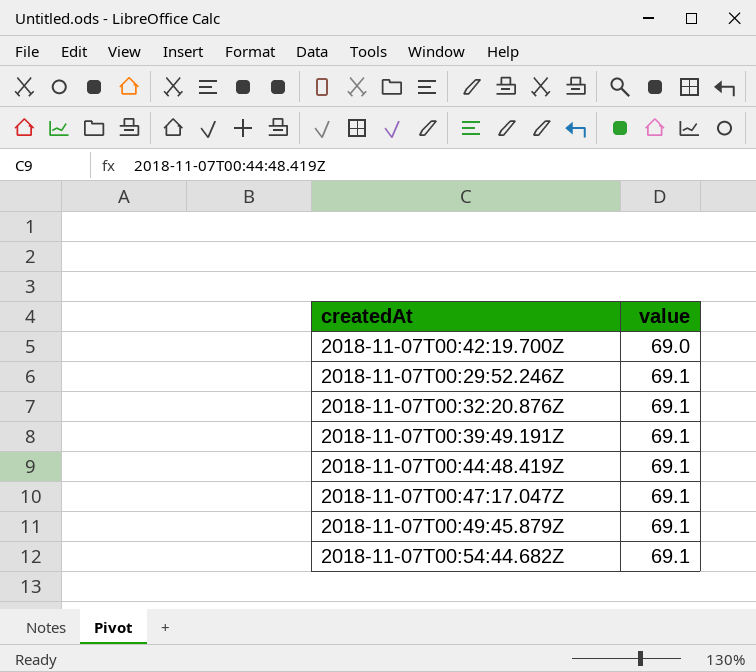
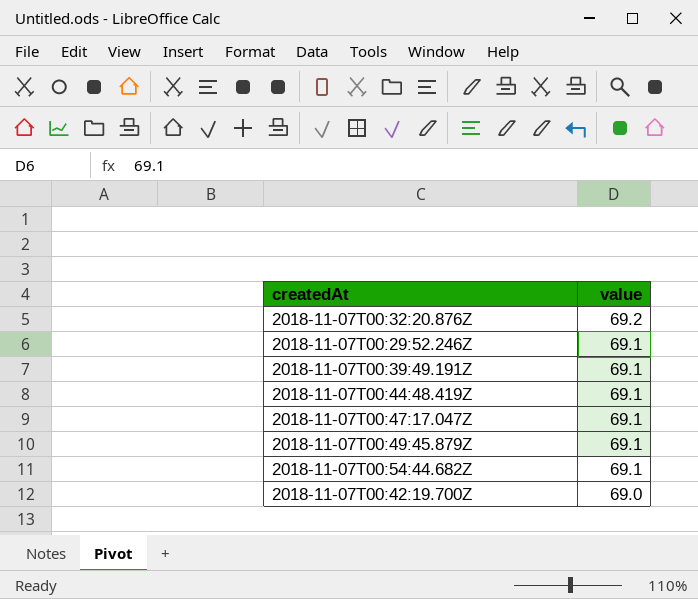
row order: value ascending -> value descending
2018-11-07T00:32:20.876Z | value: 69.1 -> 69.2

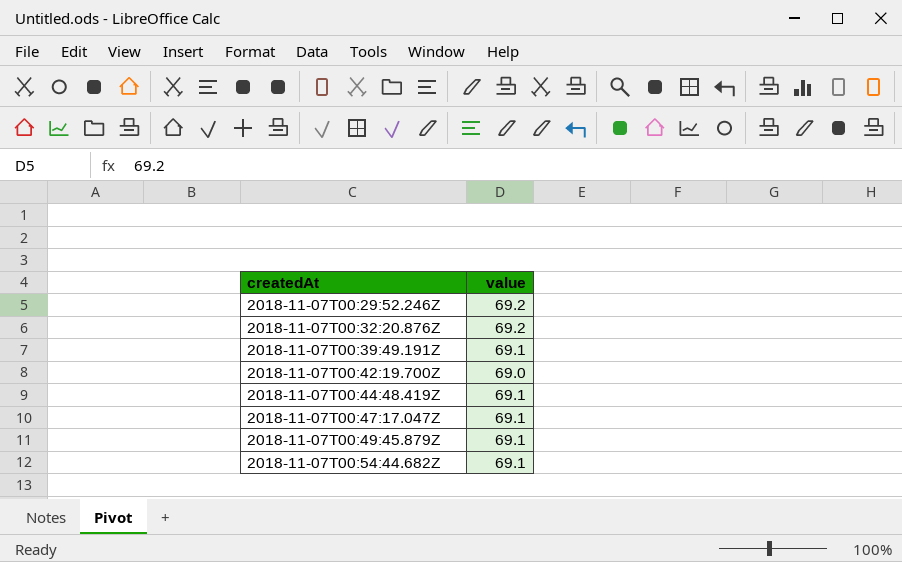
row order: value descending -> createdAt ascending
2018-11-07T00:29:52.246Z | value: 69.1 -> 69.2

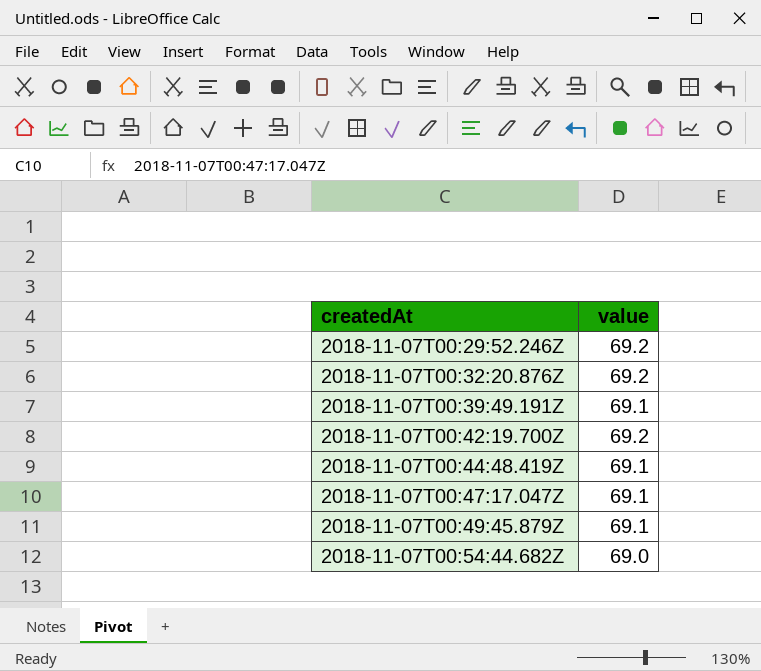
2018-11-07T00:42:19.700Z | value: 69.0 -> 69.2
2018-11-07T00:54:44.682Z | value: 69.1 -> 69.0

